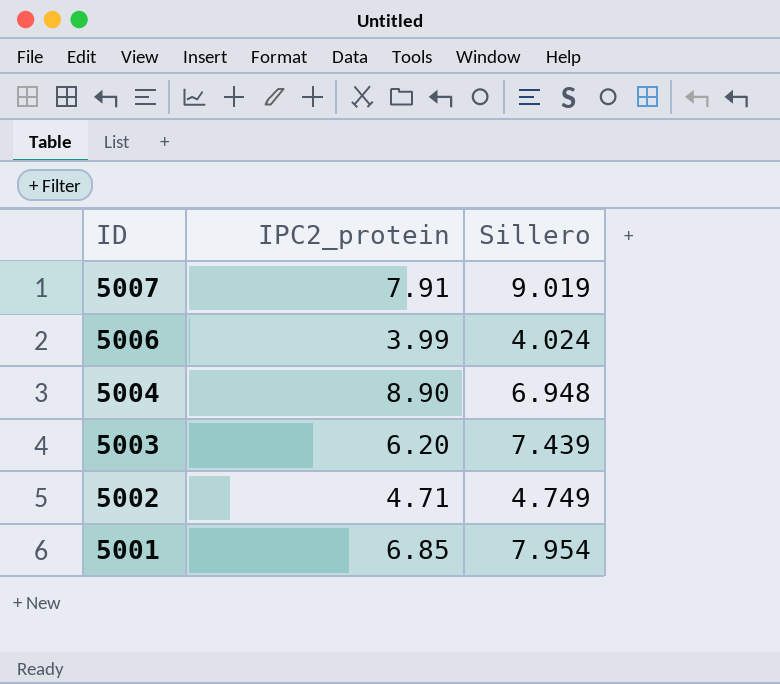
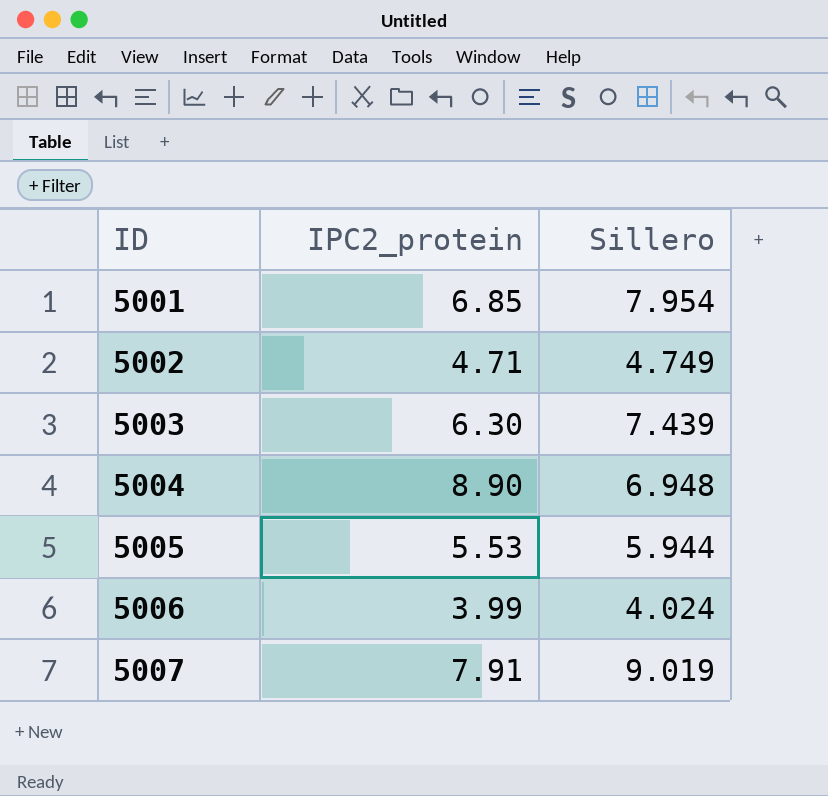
row order: ID descending -> ID ascending
5003 | IPC2_protein: 6.20 -> 6.30
row 5005: none -> 5.53 | 5.944

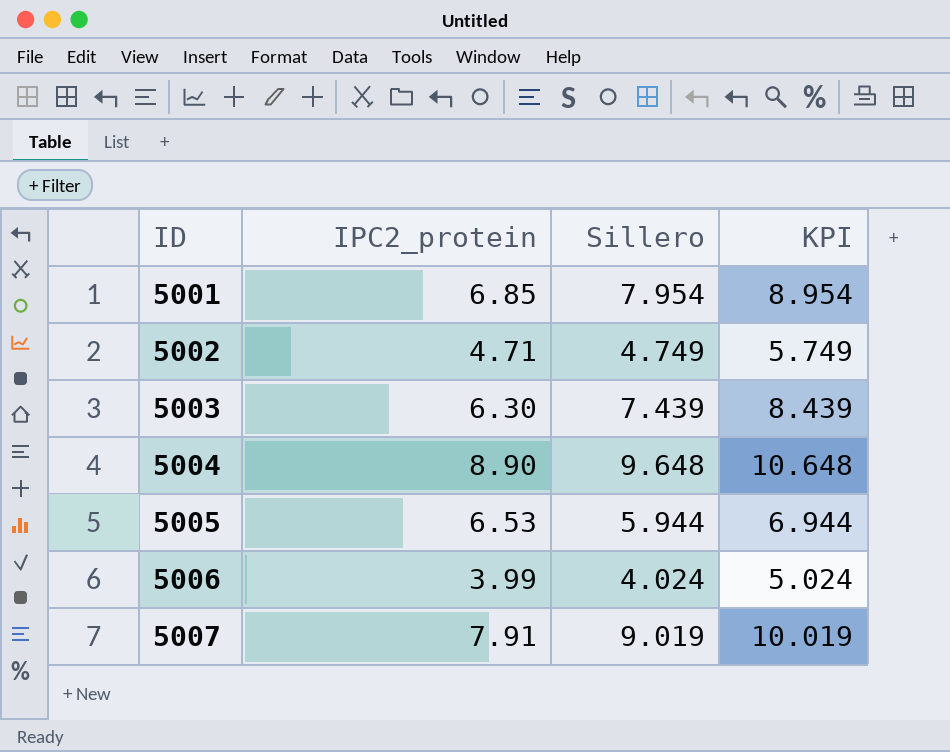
column KPI | formula: none -> [Sillero] + 1
5004 | Sillero: 6.948 -> 9.648
5005 | IPC2_protein: 5.53 -> 6.53

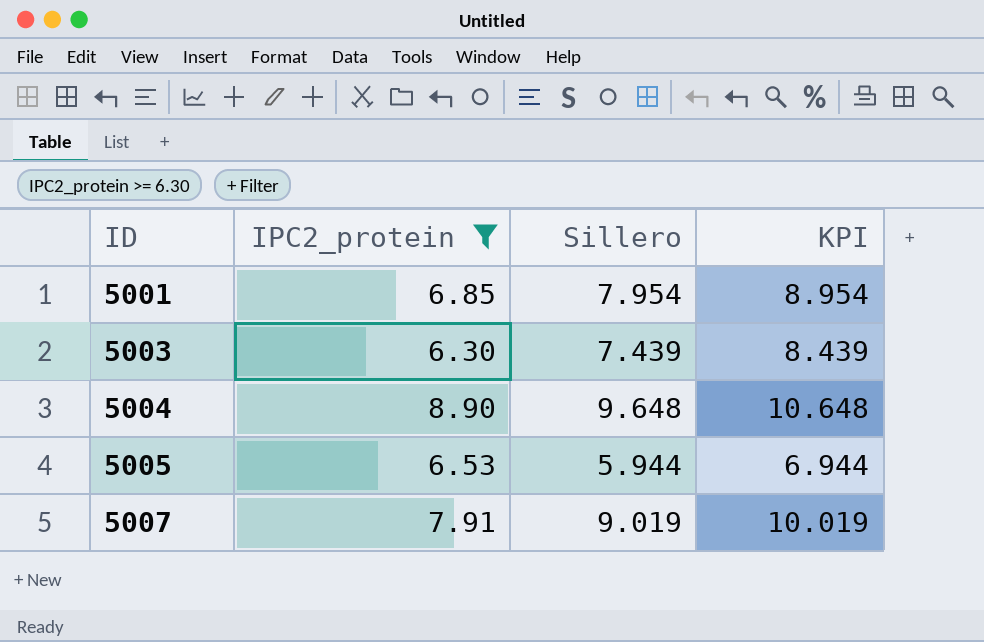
filter: none -> IPC2_protein >= 6.30

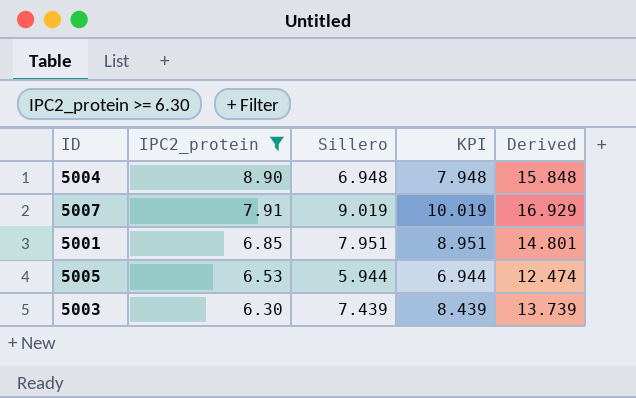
row order: ID ascending -> IPC2_protein descending
column Derived | formula: none -> [IPC2_protein] + [Sillero]
5004 | Sillero: 9.648 -> 6.948
5004 | KPI: 10.648 -> 7.948
5001 | Sillero: 7.954 -> 7.951
5001 | KPI: 8.954 -> 8.951

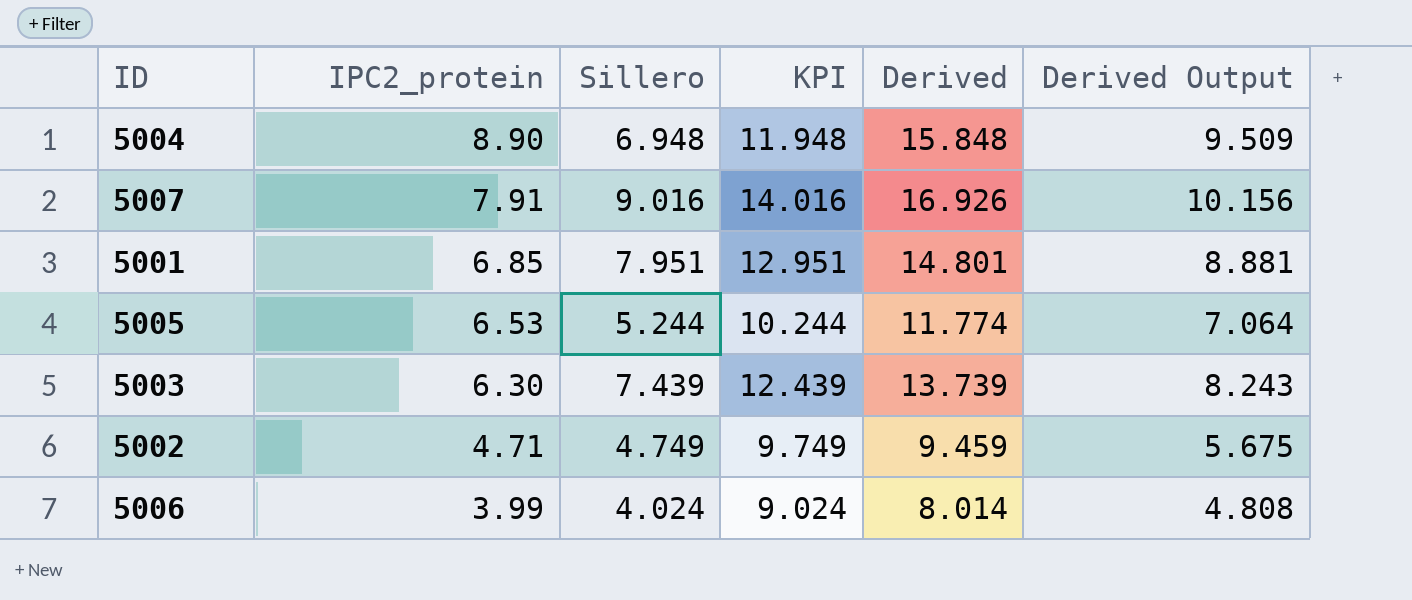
filter: IPC2_protein >= 6.30 -> none
column KPI | formula: [Sillero] + 1 -> [Sillero] + 5
column Derived Output | formula: none -> [Derived] * 0.6
5007 | Sillero: 9.019 -> 9.016
5007 | Derived: 16.929 -> 16.926
5005 | Sillero: 5.944 -> 5.244
5005 | Derived: 12.474 -> 11.774

